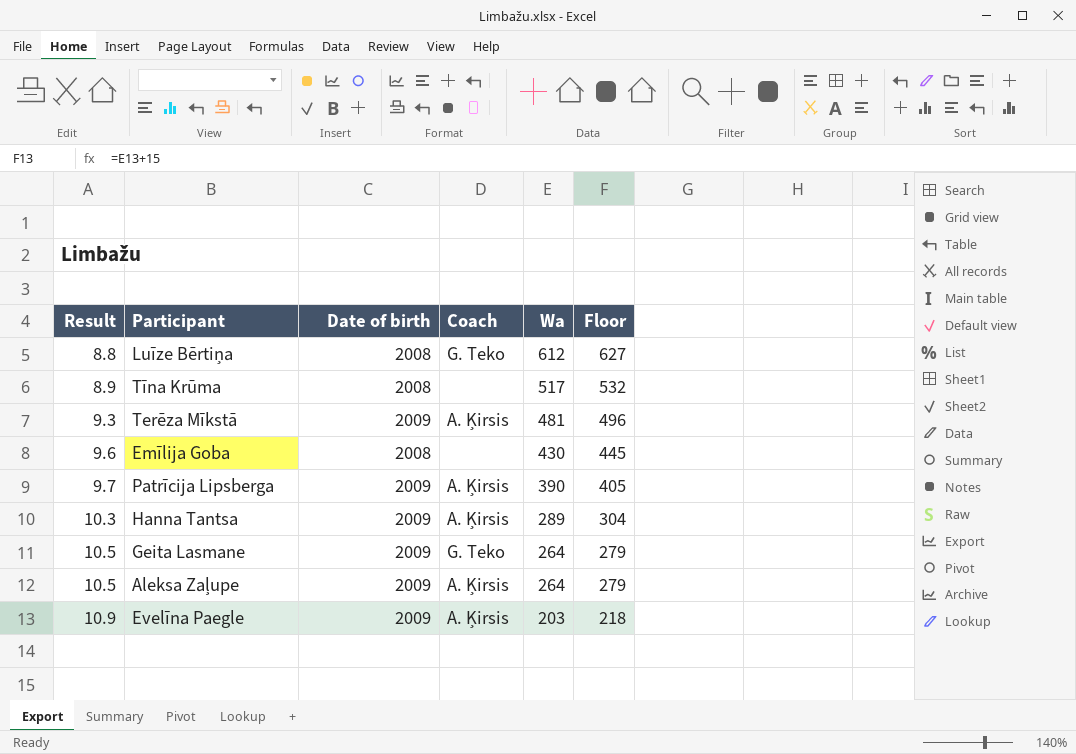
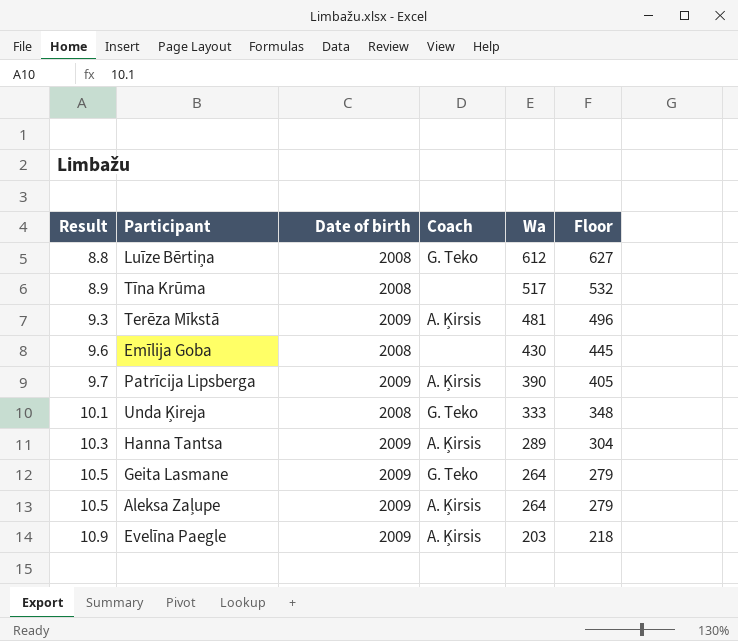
row Unda Ķireja: none -> 10.1 | 2008 | G. Teko | 333 | 348

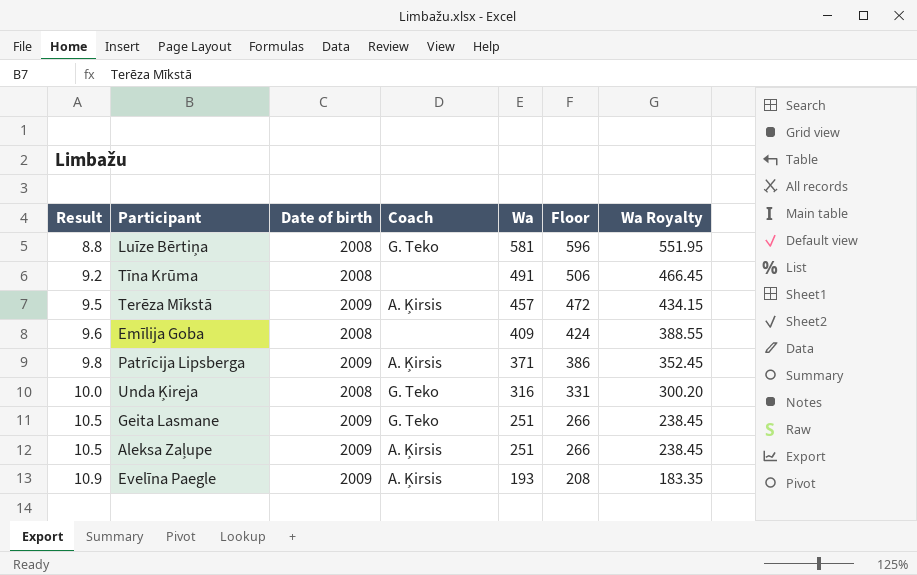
column Wa Royalty | formula: none -> [Wa] * 0.95
row Hanna Tantsa: 10.3 | 2009 | A. Ķirsis | 289 | 304 -> none
Luīze Bērtiņa | Wa: 612 -> 581
Luīze Bērtiņa | Floor: 627 -> 596
Tīna Krūma | Result: 8.9 -> 9.2
Tīna Krūma | Wa: 517 -> 491
Tīna Krūma | Floor: 532 -> 506
Terēza Mīkstā | Result: 9.3 -> 9.5
Terēza Mīkstā | Wa: 481 -> 457
Terēza Mīkstā | Floor: 496 -> 472
Emīlija Goba | Wa: 430 -> 409
Emīlija Goba | Floor: 445 -> 424
Patrīcija Lipsberga | Result: 9.7 -> 9.8
Patrīcija Lipsberga | Wa: 390 -> 371
Patrīcija Lipsberga | Floor: 405 -> 386
Unda Ķireja | Result: 10.1 -> 10.0
Unda Ķireja | Wa: 333 -> 316
Unda Ķireja | Floor: 348 -> 331
Geita Lasmane | Wa: 264 -> 251
Geita Lasmane | Floor: 279 -> 266
Aleksa Zaļupe | Wa: 264 -> 251
Aleksa Zaļupe | Floor: 279 -> 266
Evelīna Paegle | Wa: 203 -> 193
Evelīna Paegle | Floor: 218 -> 208

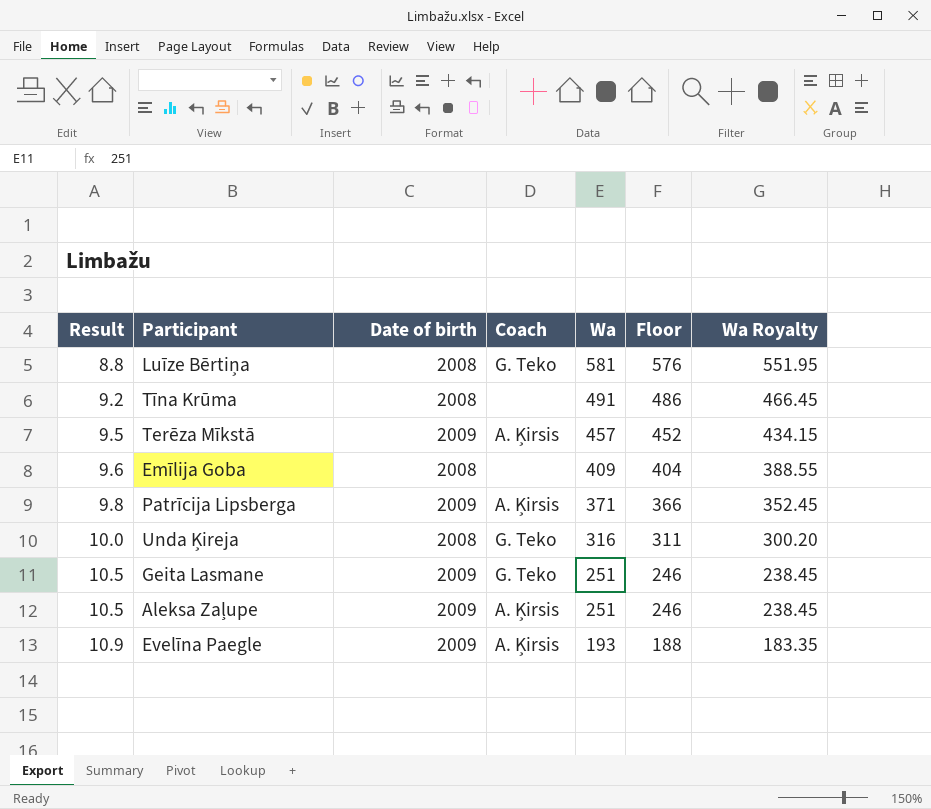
column Floor | formula: [Wa] + 15 -> [Wa] - 5

